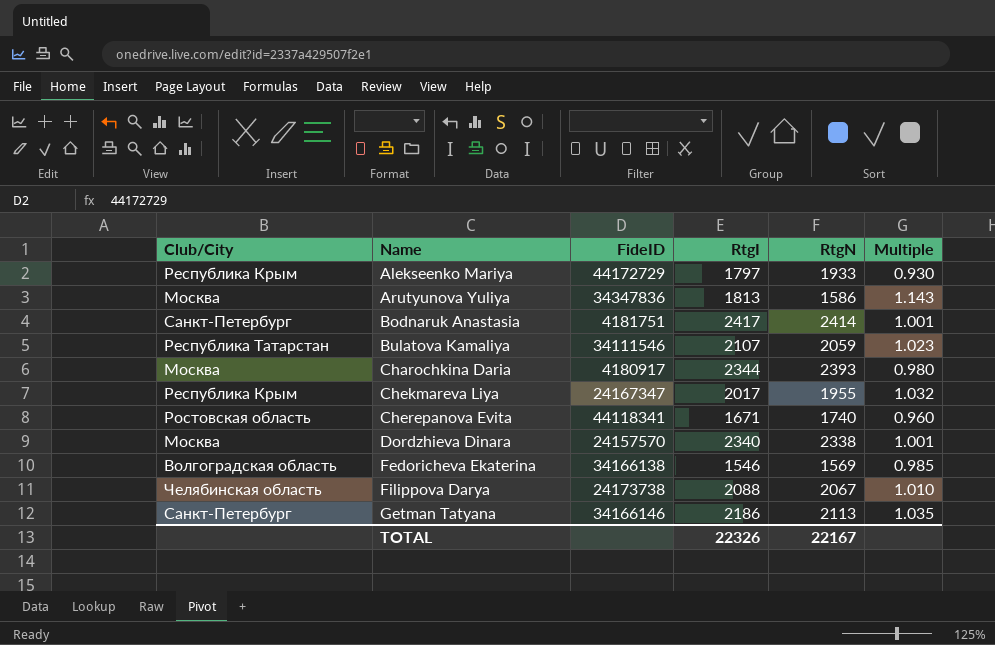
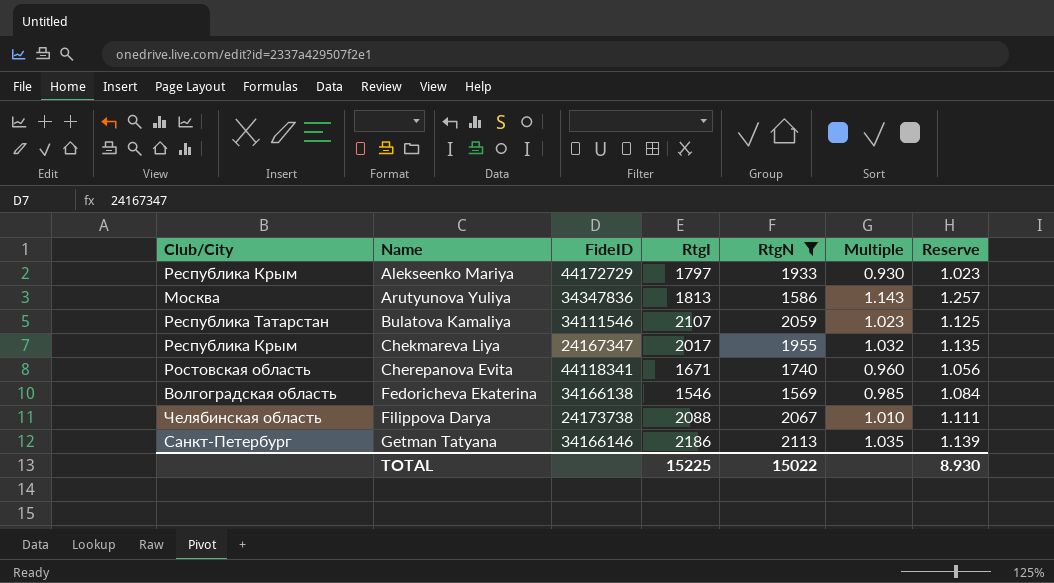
filter: none -> RtgN <= 2113
column Reserve | formula: none -> [Multiple] * 1.1
TOTAL | RtgI: 22326 -> 15225
TOTAL | RtgN: 22167 -> 15022

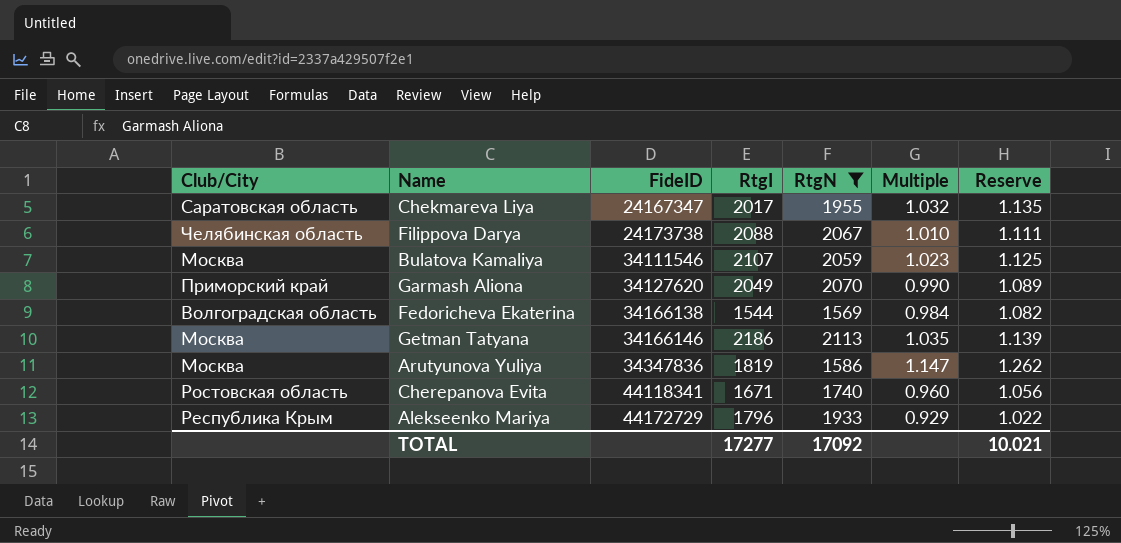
row order: Name ascending -> FideID ascending
Chekmareva Liya | Club/City: Республика Крым -> Саратовская область
Bulatova Kamaliya | Club/City: Республика Татарстан -> Москва
row Garmash Aliona: none -> Приморский край | 34127620 | 2049 | 2070 | 0.990 | 1.089
Fedoricheva Ekaterina | RtgI: 1546 -> 1544
Fedoricheva Ekaterina | Multiple: 0.985 -> 0.984
Fedoricheva Ekaterina | Reserve: 1.084 -> 1.082
Getman Tatyana | Club/City: Санкт-Петербург -> Москва
Arutyunova Yuliya | RtgI: 1813 -> 1819
Arutyunova Yuliya | Multiple: 1.143 -> 1.147
Arutyunova Yuliya | Reserve: 1.257 -> 1.262
Alekseenko Mariya | RtgI: 1797 -> 1796
Alekseenko Mariya | Multiple: 0.930 -> 0.929
Alekseenko Mariya | Reserve: 1.023 -> 1.022
TOTAL | RtgI: 15225 -> 17277
TOTAL | RtgN: 15022 -> 17092
TOTAL | Reserve: 8.930 -> 10.021

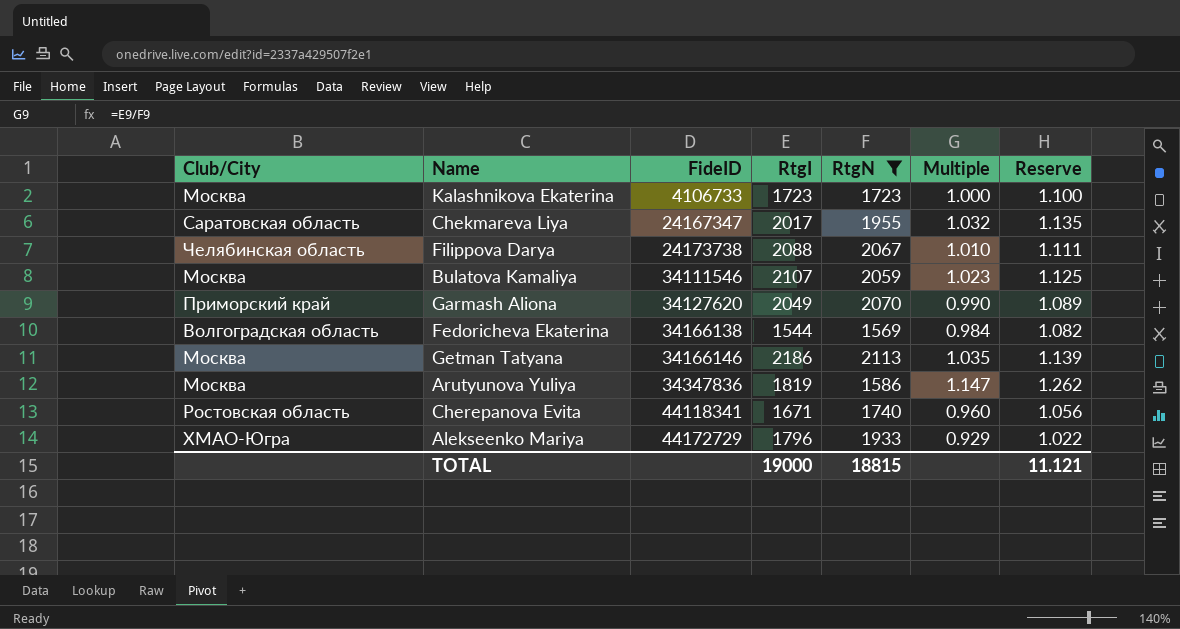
row Kalashnikova Ekaterina: none -> Москва | 4106733 | 1723 | 1723 | 1.000 | 1.100
Alekseenko Mariya | Club/City: Республика Крым -> ХМАО-Югра
TOTAL | RtgI: 17277 -> 19000
TOTAL | RtgN: 17092 -> 18815
TOTAL | Reserve: 10.021 -> 11.121

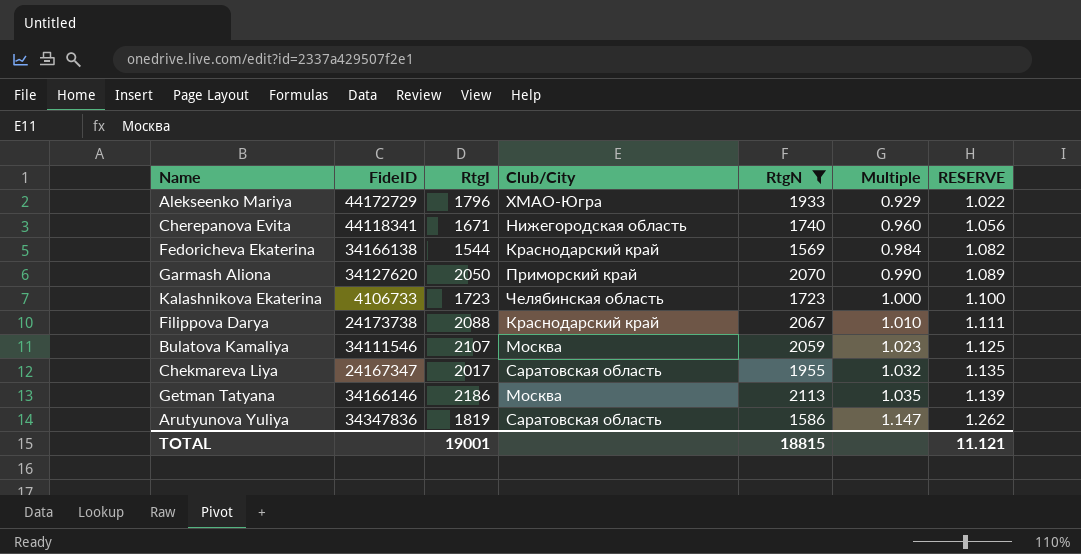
row order: FideID ascending -> Multiple ascending
column Club/City | position: 1 -> 4
column name: Reserve -> RESERVE
Cherepanova Evita | Club/City: Ростовская область -> Нижегородская область
Fedoricheva Ekaterina | Club/City: Волгоградская область -> Краснодарский край
Garmash Aliona | RtgI: 2049 -> 2050
Kalashnikova Ekaterina | Club/City: Москва -> Челябинская область
Filippova Darya | Club/City: Челябинская область -> Краснодарский край
Arutyunova Yuliya | Club/City: Москва -> Саратовская область
TOTAL | RtgI: 19000 -> 19001

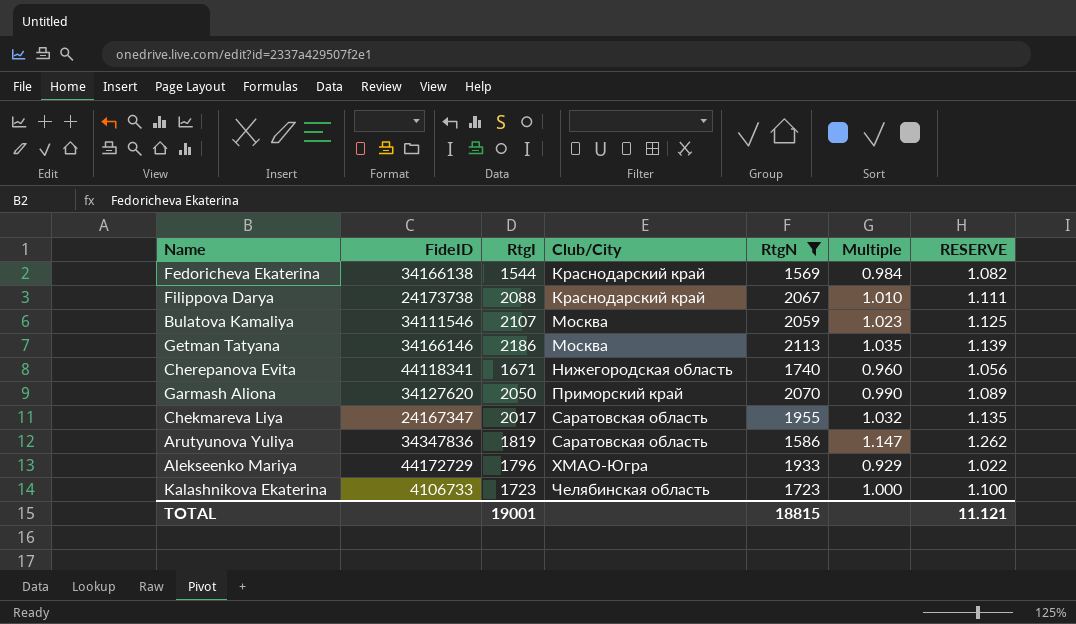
row order: Multiple ascending -> Club/City ascending

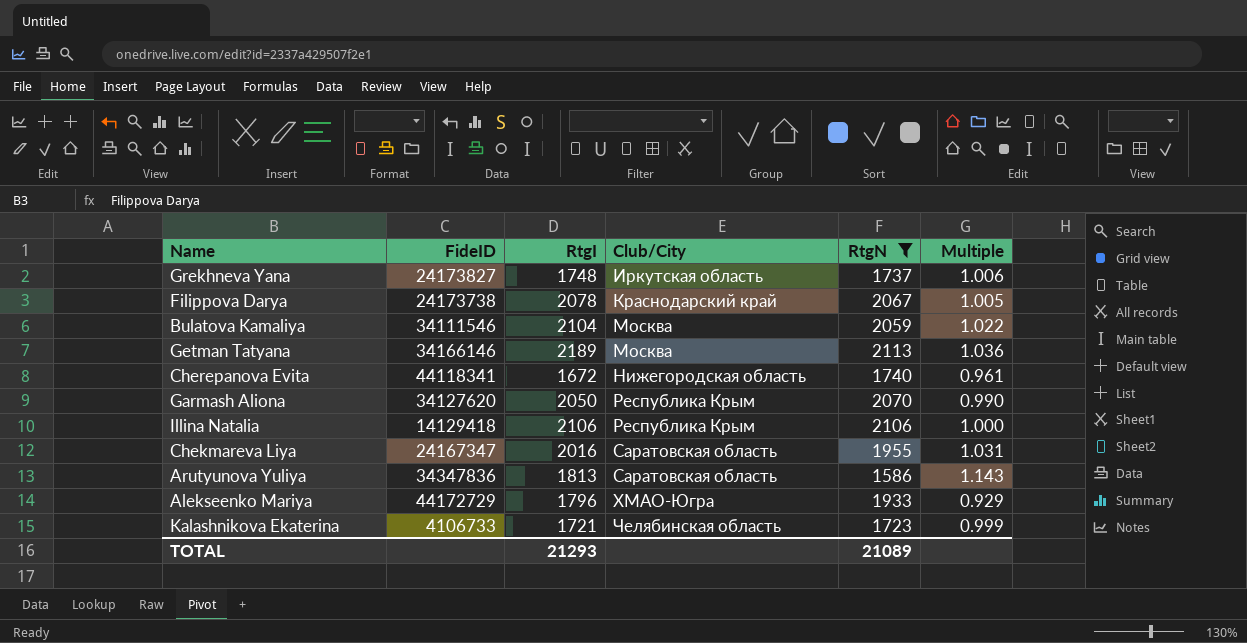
column RESERVE | formula: [Multiple] * 1.1 -> none
row Fedoricheva Ekaterina: 34166138 | 1544 | Краснодарский край | 1569 | 0.984 | 1.082 -> none
row Grekhneva Yana: none -> 24173827 | 1748 | Иркутская область | 1737 | 1.006
Filippova Darya | RtgI: 2088 -> 2078
Filippova Darya | Multiple: 1.010 -> 1.005
Bulatova Kamaliya | RtgI: 2107 -> 2104
Bulatova Kamaliya | Multiple: 1.023 -> 1.022
Getman Tatyana | RtgI: 2186 -> 2189
Getman Tatyana | Multiple: 1.035 -> 1.036
Cherepanova Evita | RtgI: 1671 -> 1672
Cherepanova Evita | Multiple: 0.960 -> 0.961
Garmash Aliona | Club/City: Приморский край -> Республика Крым
row Illina Natalia: none -> 14129418 | 2106 | Республика Крым | 2106 | 1.000
Chekmareva Liya | RtgI: 2017 -> 2016
Chekmareva Liya | Multiple: 1.032 -> 1.031
Arutyunova Yuliya | RtgI: 1819 -> 1813
Arutyunova Yuliya | Multiple: 1.147 -> 1.143
Kalashnikova Ekaterina | RtgI: 1723 -> 1721
Kalashnikova Ekaterina | Multiple: 1.000 -> 0.999
TOTAL | RtgI: 19001 -> 21293
TOTAL | RtgN: 18815 -> 21089

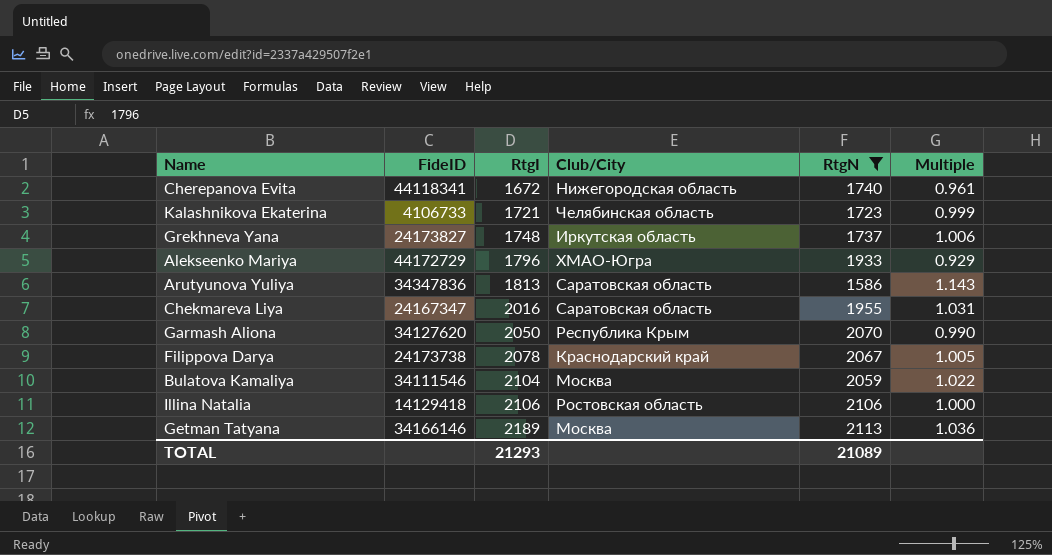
row order: Club/City ascending -> RtgI ascending
Illina Natalia | Club/City: Республика Крым -> Ростовская область

